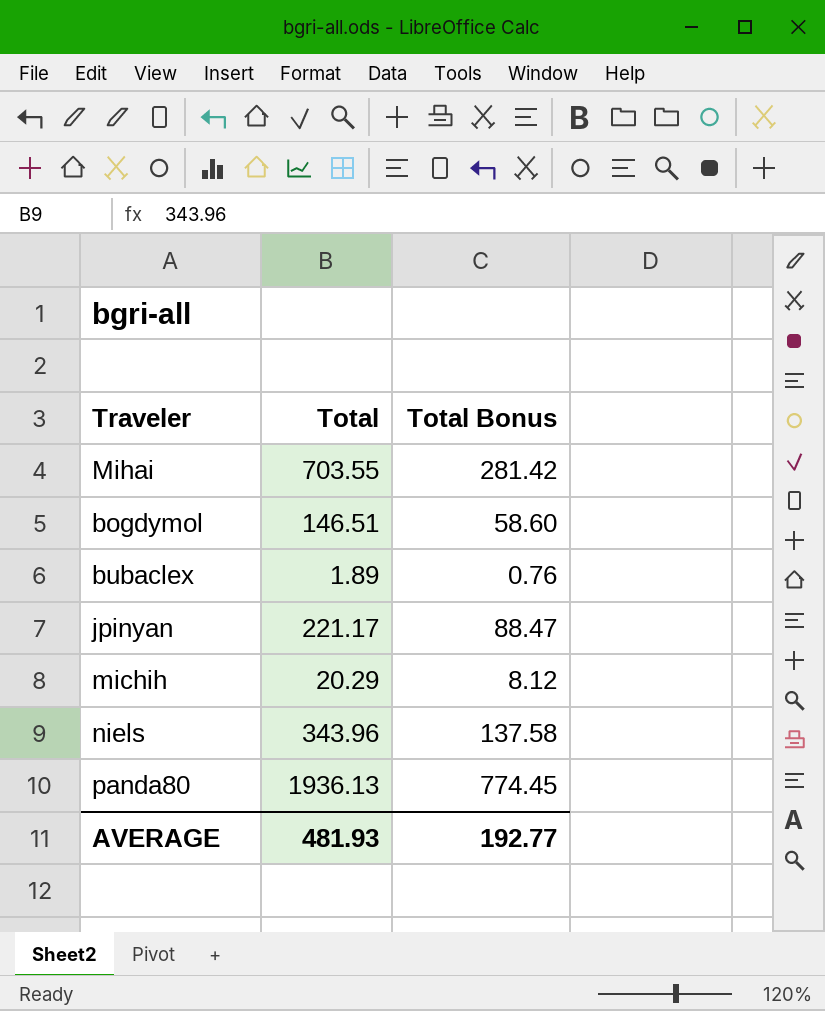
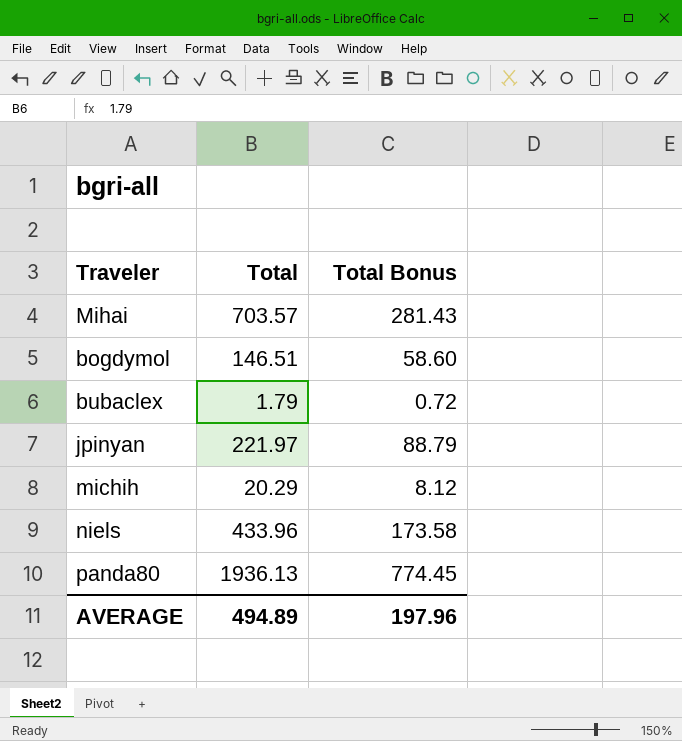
Mihai | Total: 703.55 -> 703.57
Mihai | Total Bonus: 281.42 -> 281.43
bubaclex | Total: 1.89 -> 1.79
bubaclex | Total Bonus: 0.76 -> 0.72
jpinyan | Total: 221.17 -> 221.97
jpinyan | Total Bonus: 88.47 -> 88.79
niels | Total: 343.96 -> 433.96
niels | Total Bonus: 137.58 -> 173.58
AVERAGE | Total: 481.93 -> 494.89
AVERAGE | Total Bonus: 192.77 -> 197.96

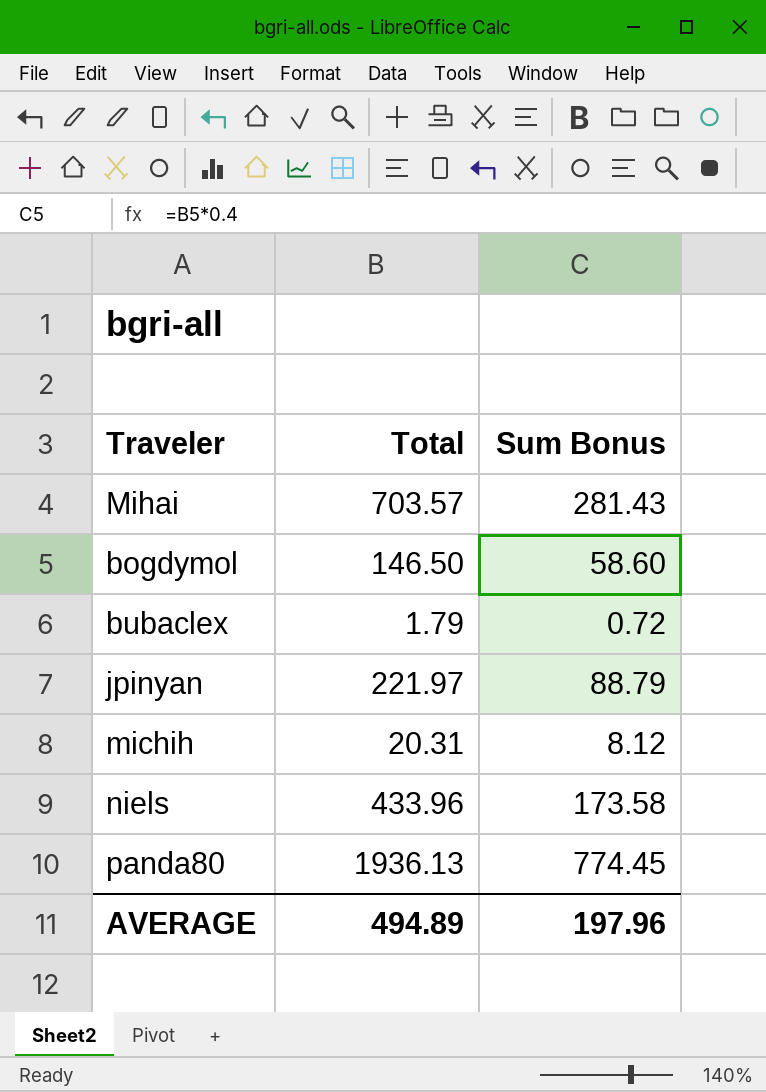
column name: Total Bonus -> Sum Bonus
bogdymol | Total: 146.51 -> 146.50
michih | Total: 20.29 -> 20.31

